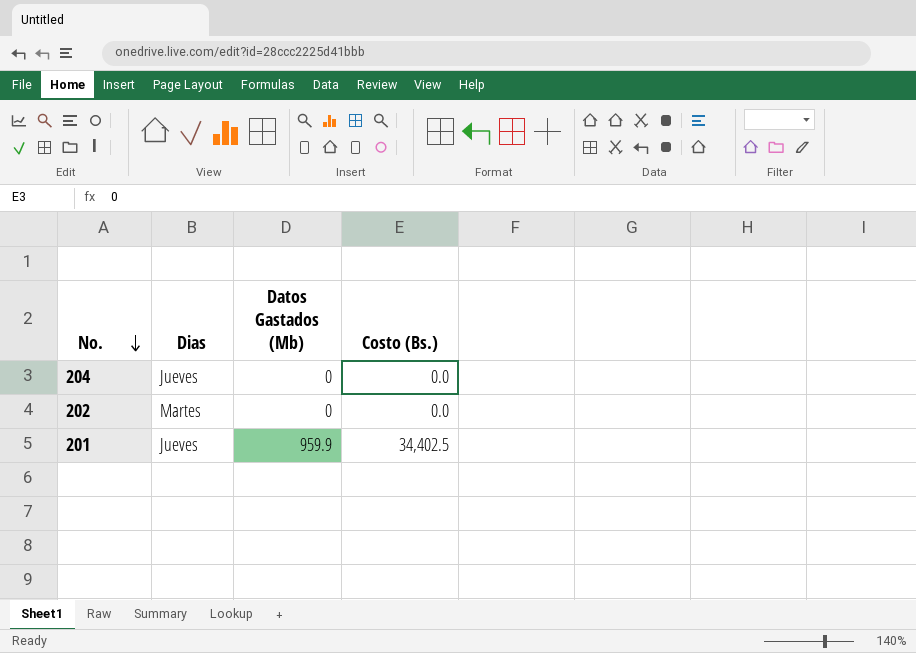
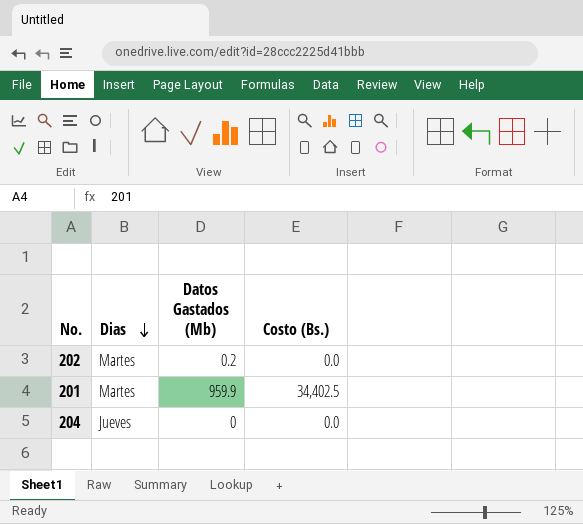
row order: No. descending -> Dias descending
202 | Datos Gastados (Mb): 0 -> 0.2
201 | Dias: Jueves -> Martes

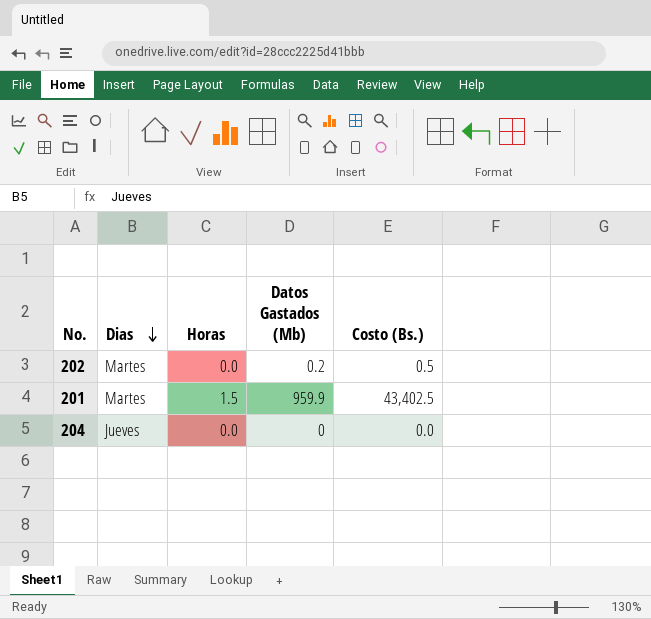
column Horas | position: none -> 3
202 | Costo (Bs.): 0.0 -> 0.5
201 | Costo (Bs.): 34,402.5 -> 43,402.5

